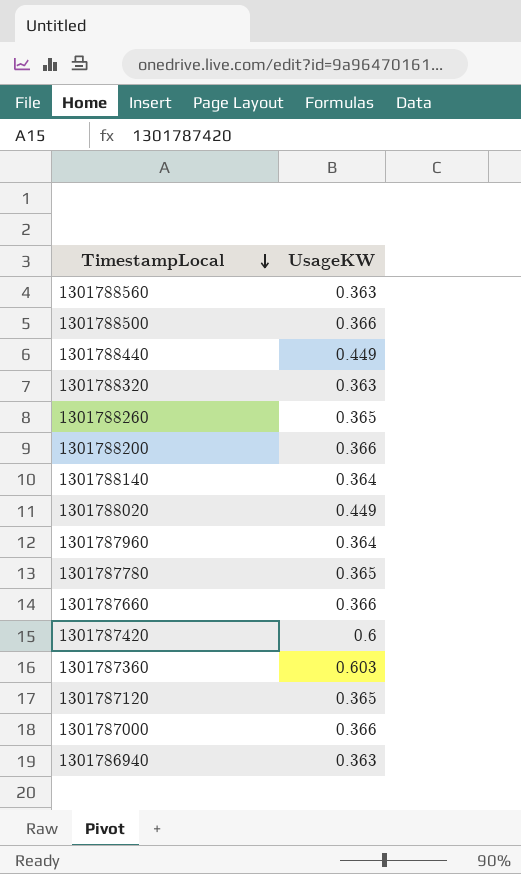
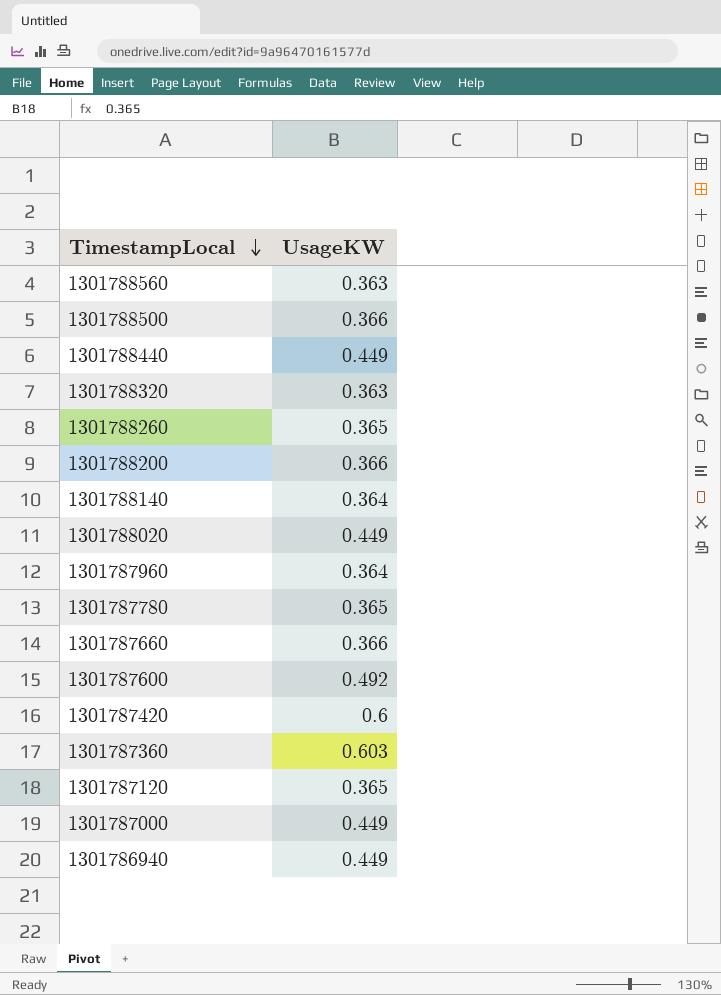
row 1301787600: none -> 0.492
1301787000 | UsageKW: 0.366 -> 0.449
1301786940 | UsageKW: 0.363 -> 0.449

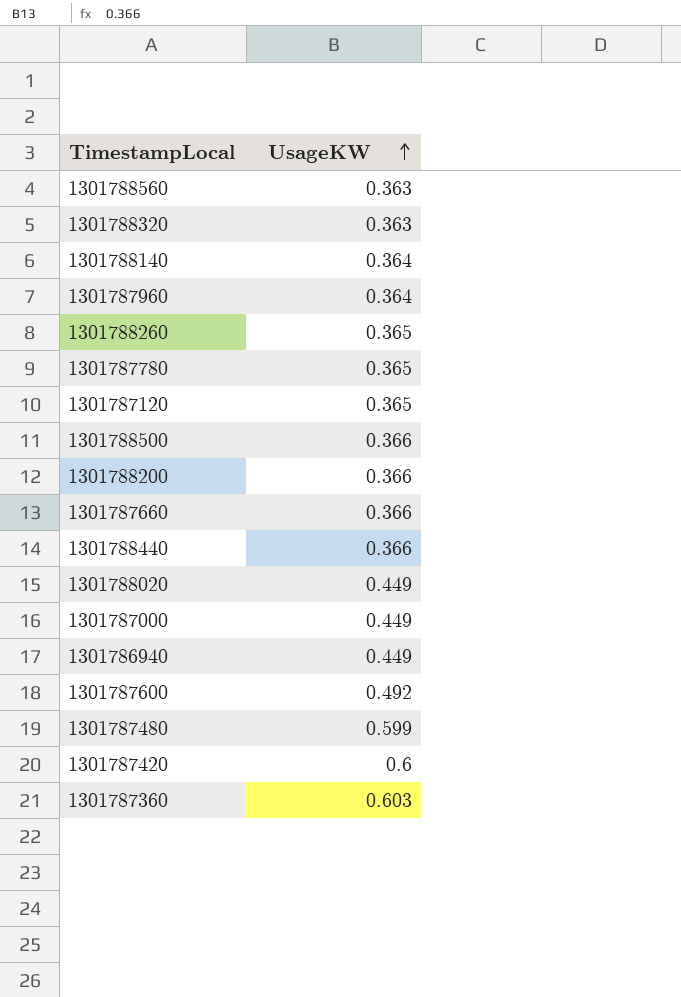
row order: TimestampLocal descending -> UsageKW ascending
1301788440 | UsageKW: 0.449 -> 0.366
row 1301787480: none -> 0.599

